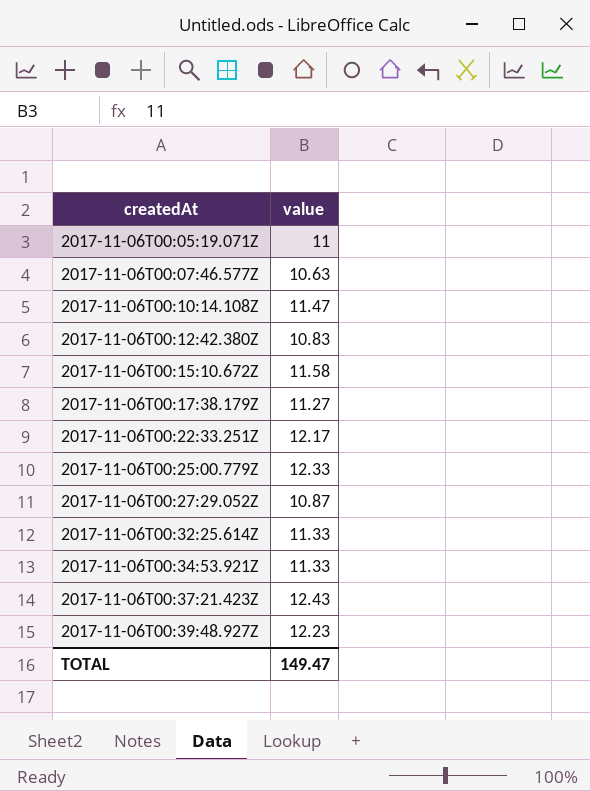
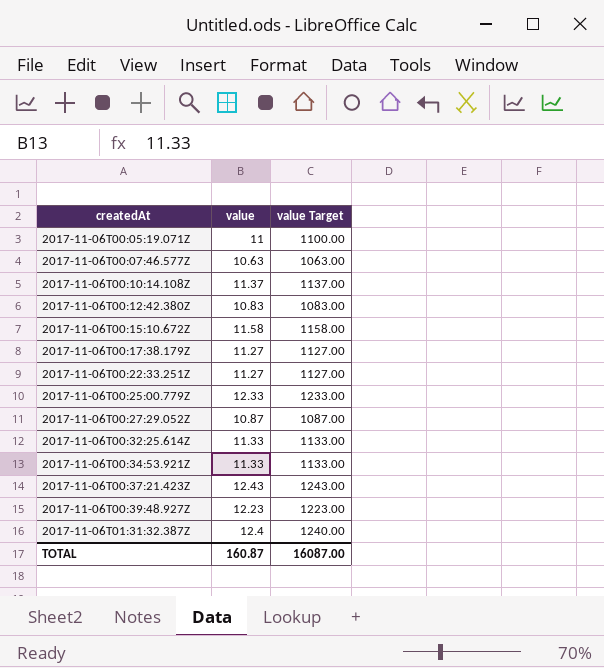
column value Target | formula: none -> [value] * 100
2017-11-06T00:10:14.108Z | value: 11.47 -> 11.37
2017-11-06T00:22:33.251Z | value: 12.17 -> 11.27
row 2017-11-06T01:31:32.387Z: none -> 12.4 | 1240.00
TOTAL | value: 149.47 -> 160.87

